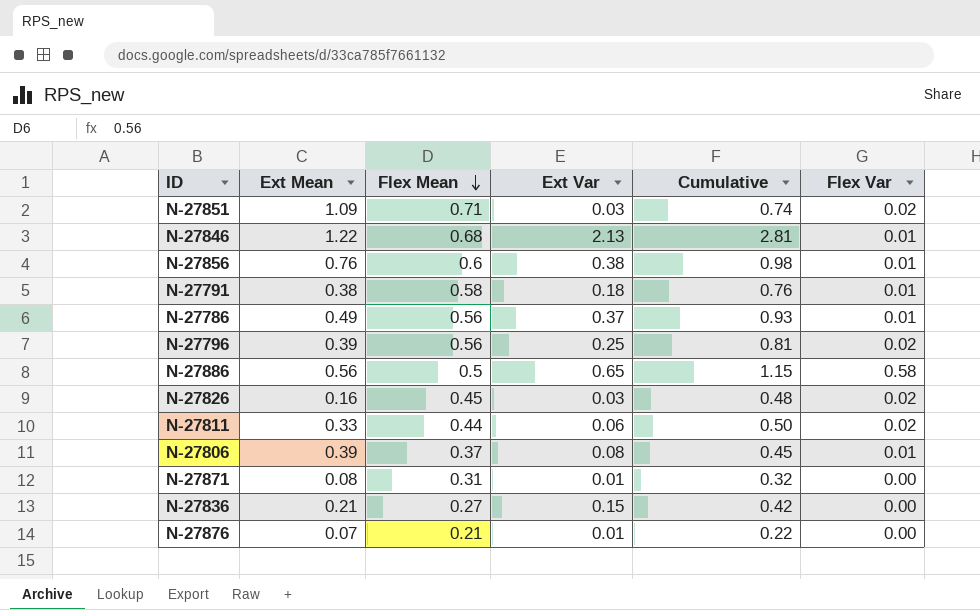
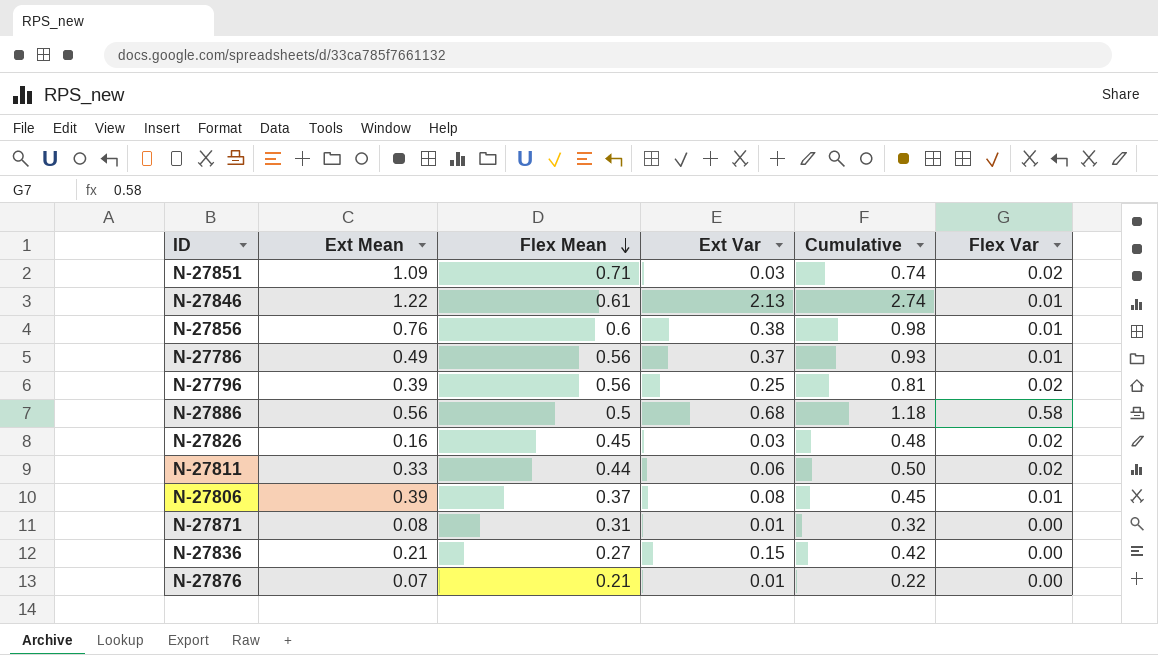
row N-27791: 0.38 | 0.58 | 0.18 | 0.76 | 0.01 -> none
N-27846 | Flex Mean: 0.68 -> 0.61
N-27846 | Cumulative: 2.81 -> 2.74
N-27886 | Ext Var: 0.65 -> 0.68
N-27886 | Cumulative: 1.15 -> 1.18

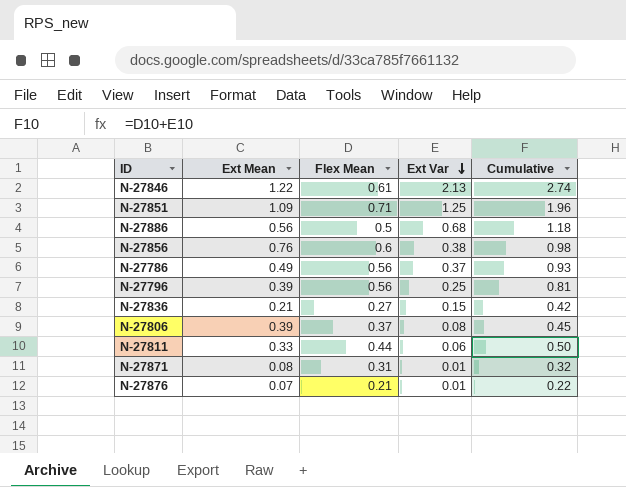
row order: Flex Mean descending -> Ext Var descending
column Flex Var | position: 6 -> none
row N-27826: 0.16 | 0.45 | 0.03 | 0.48 | 0.02 -> none
N-27851 | Ext Var: 0.03 -> 1.25
N-27851 | Cumulative: 0.74 -> 1.96

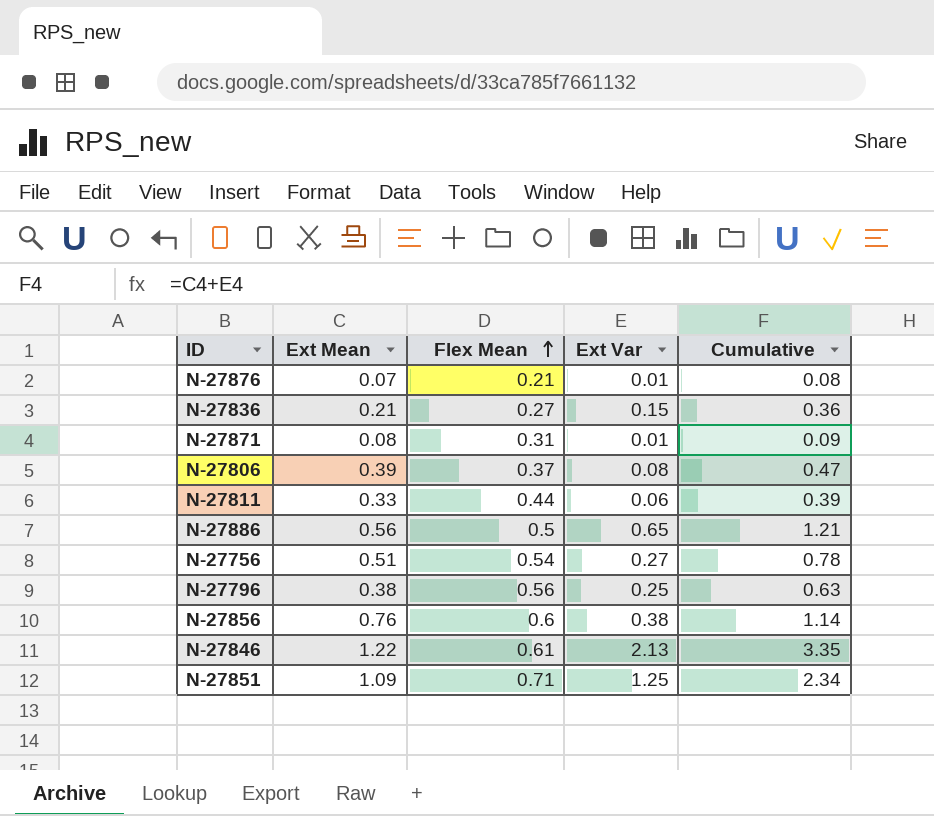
row order: Ext Var descending -> Flex Mean ascending
column Cumulative | formula: [Flex Mean] + [Ext Var] -> [Ext Mean] + [Ext Var]
row N-27786: 0.49 | 0.56 | 0.37 | 0.93 -> none
N-27886 | Ext Var: 0.68 -> 0.65
row N-27756: none -> 0.51 | 0.54 | 0.27 | 0.78
N-27796 | Ext Mean: 0.39 -> 0.38

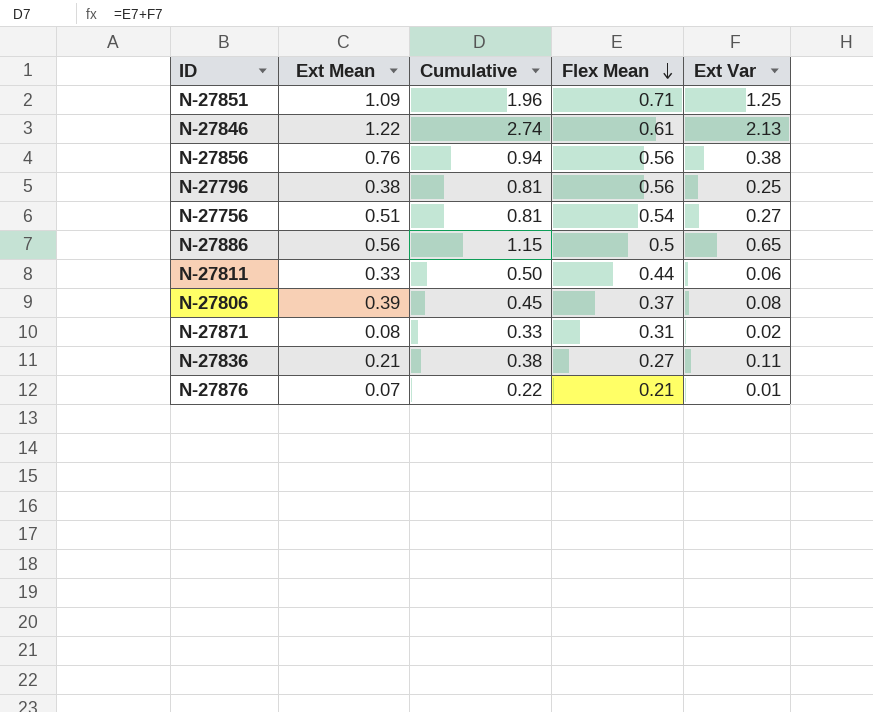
row order: Flex Mean ascending -> Flex Mean descending
column Cumulative | formula: [Ext Mean] + [Ext Var] -> [Flex Mean] + [Ext Var]
column Cumulative | position: 5 -> 3
N-27856 | Flex Mean: 0.6 -> 0.56
N-27871 | Ext Var: 0.01 -> 0.02
N-27836 | Ext Var: 0.15 -> 0.11

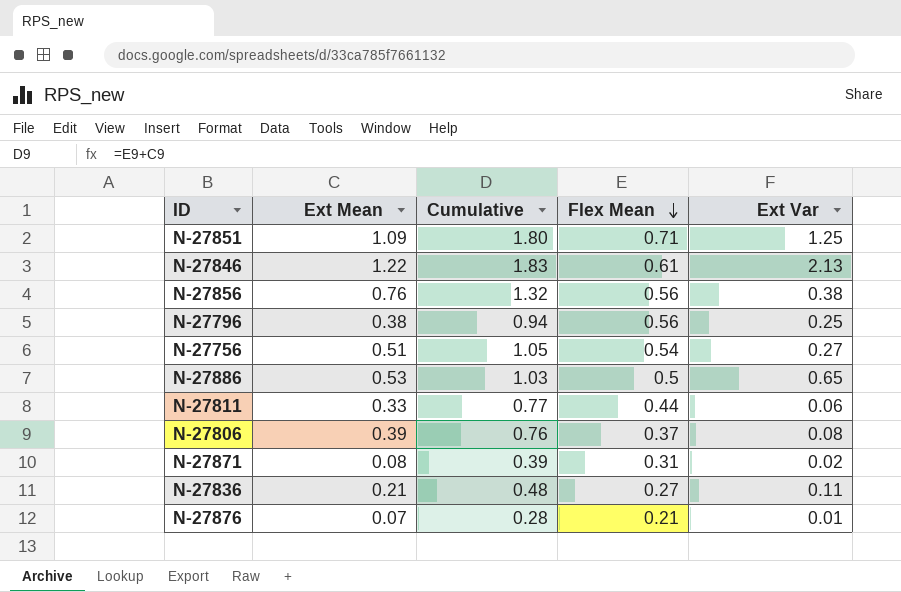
column Cumulative | formula: [Flex Mean] + [Ext Var] -> [Ext Mean] + [Flex Mean]
N-27886 | Ext Mean: 0.56 -> 0.53

